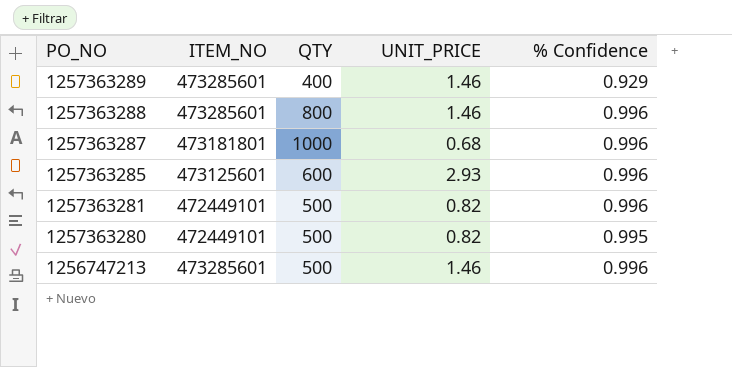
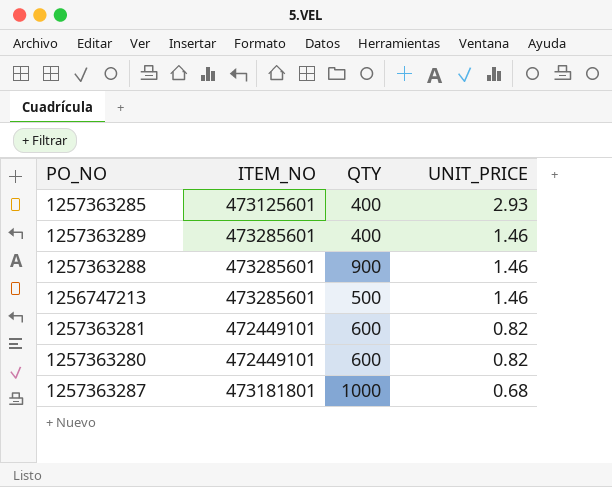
row order: PO_NO descending -> UNIT_PRICE descending
column % Confidence | position: 5 -> none
1257363285 | QTY: 600 -> 400
1257363288 | QTY: 800 -> 900
1257363281 | QTY: 500 -> 600
1257363280 | QTY: 500 -> 600

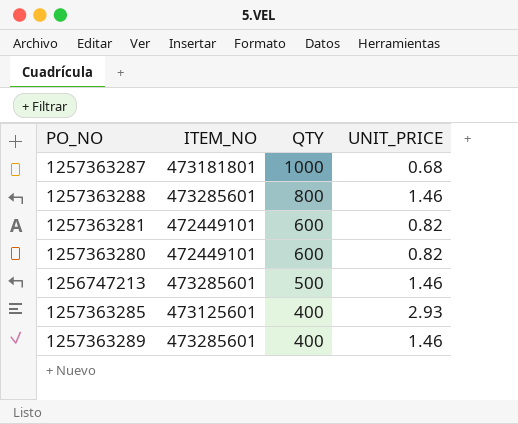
row order: UNIT_PRICE descending -> QTY descending
1257363288 | QTY: 900 -> 800

